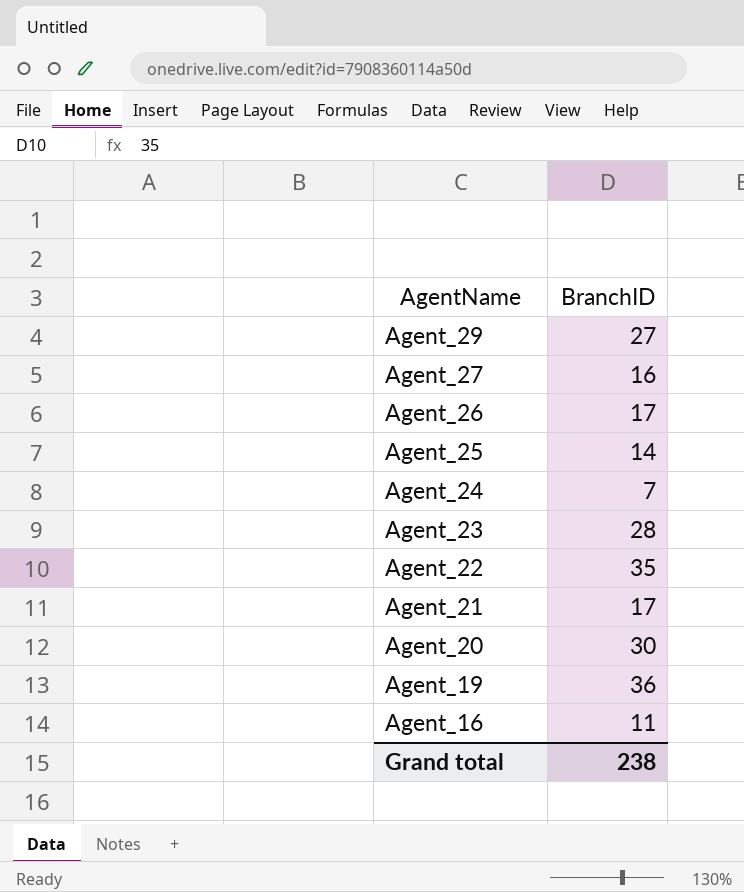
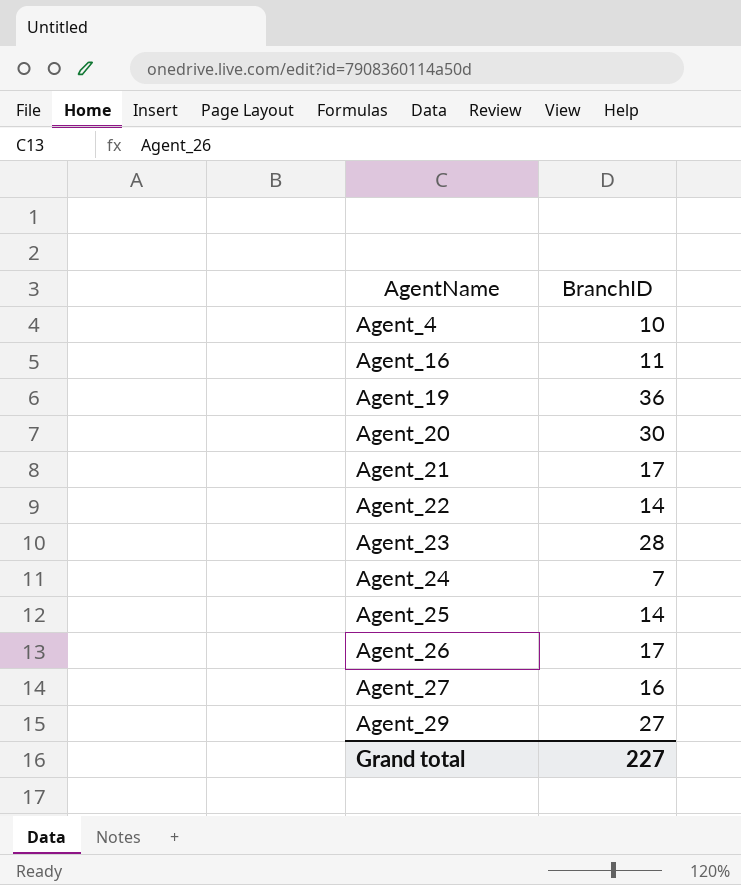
row order: AgentName descending -> AgentName ascending
row Agent_4: none -> 10
Agent_22 | BranchID: 35 -> 14
Grand total | BranchID: 238 -> 227

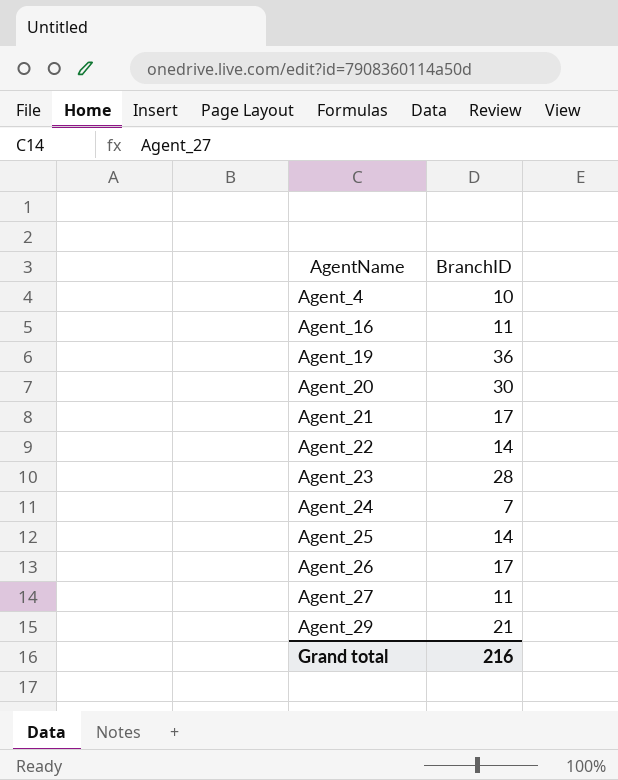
Agent_27 | BranchID: 16 -> 11
Agent_29 | BranchID: 27 -> 21
Grand total | BranchID: 227 -> 216

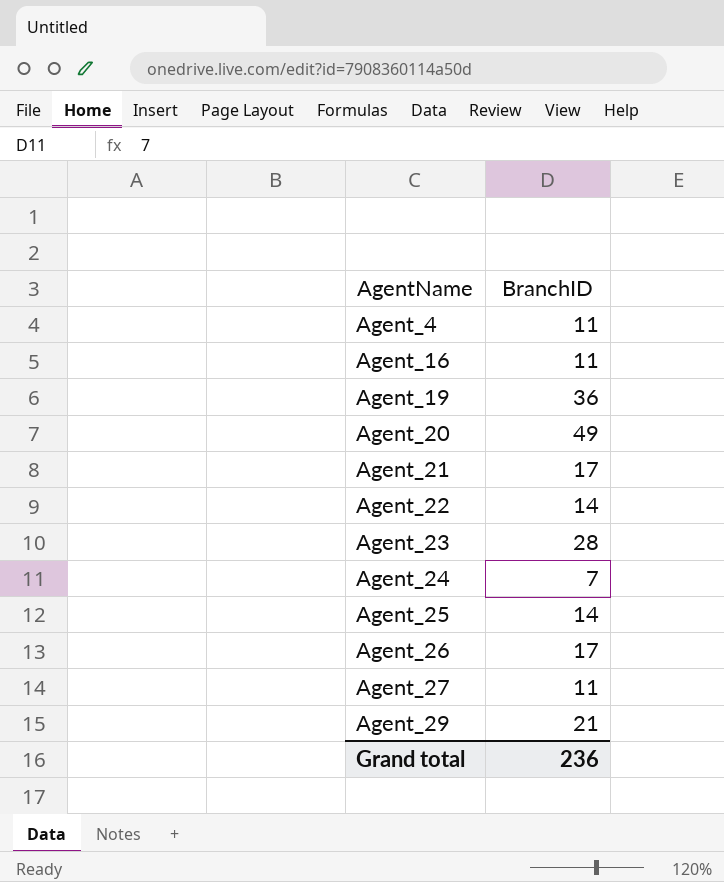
Agent_4 | BranchID: 10 -> 11
Agent_20 | BranchID: 30 -> 49
Grand total | BranchID: 216 -> 236

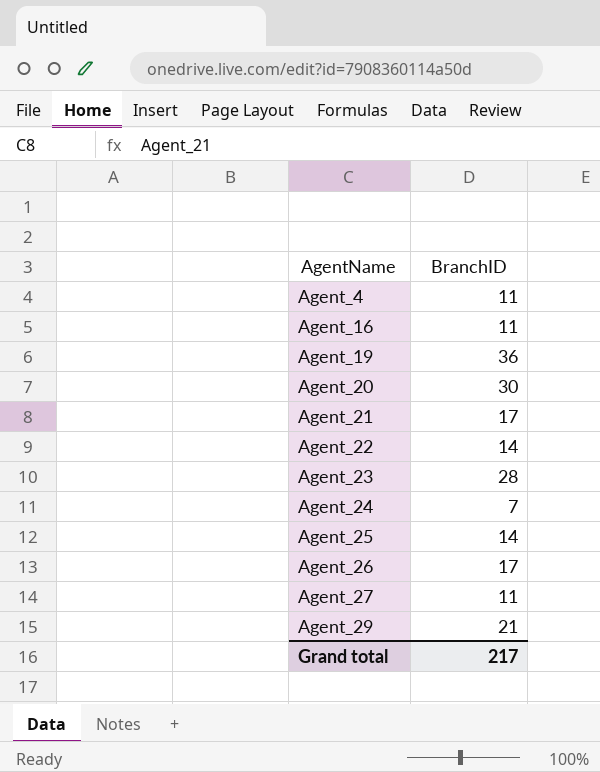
Agent_20 | BranchID: 49 -> 30
Grand total | BranchID: 236 -> 217

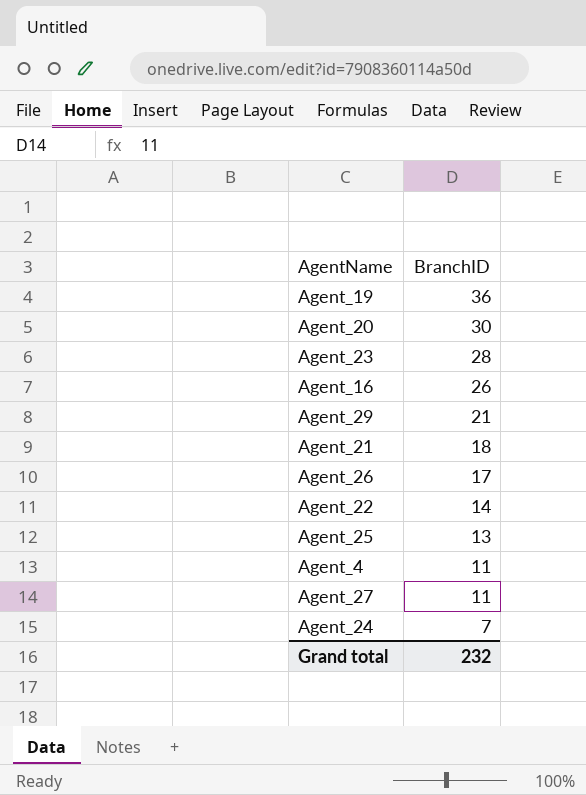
row order: AgentName ascending -> BranchID descending
Agent_16 | BranchID: 11 -> 26
Agent_21 | BranchID: 17 -> 18
Agent_25 | BranchID: 14 -> 13
Grand total | BranchID: 217 -> 232

